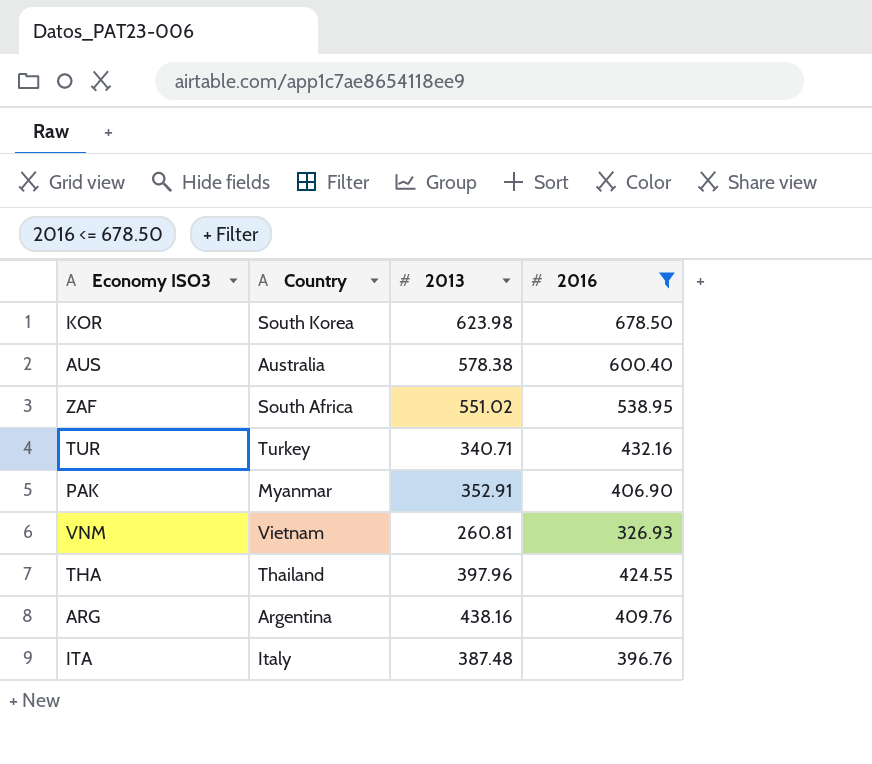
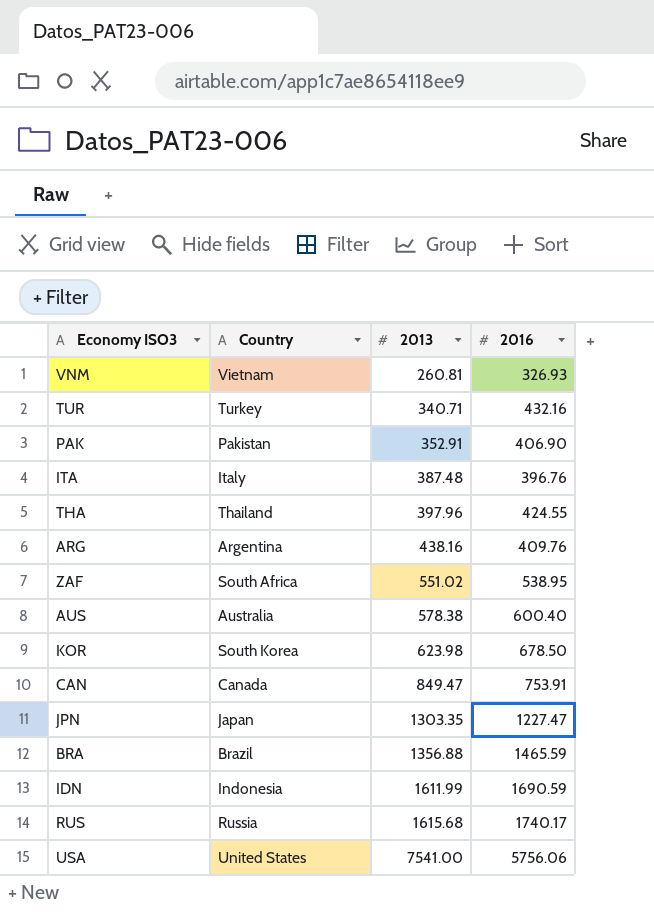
filter: 2016 <= 678.50 -> none
row order: none -> 2013 ascending
PAK | Country: Myanmar -> Pakistan

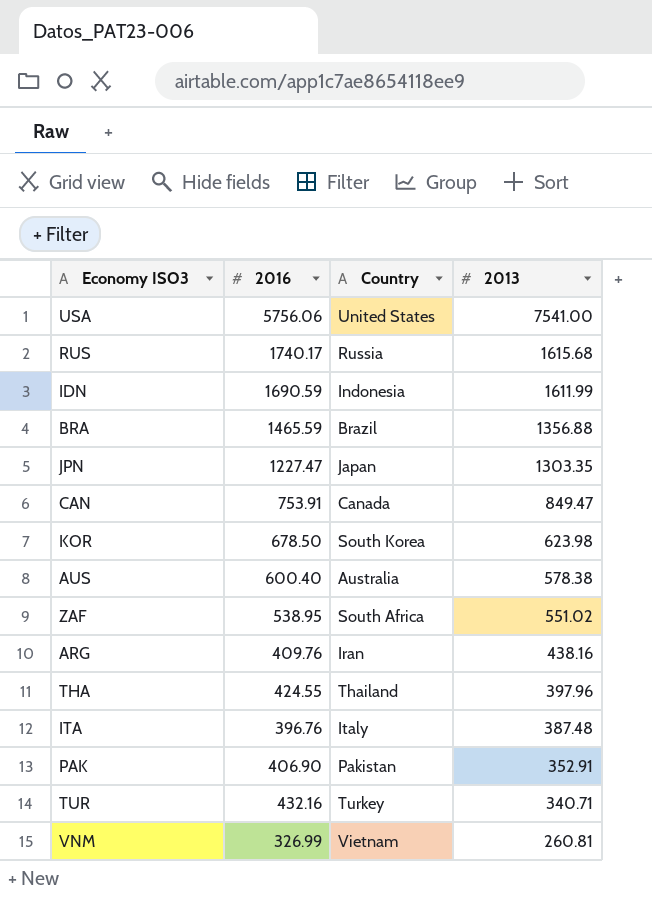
row order: 2013 ascending -> 2013 descending
column 2016 | position: 4 -> 2
ARG | Country: Argentina -> Iran
VNM | 2016: 326.93 -> 326.99

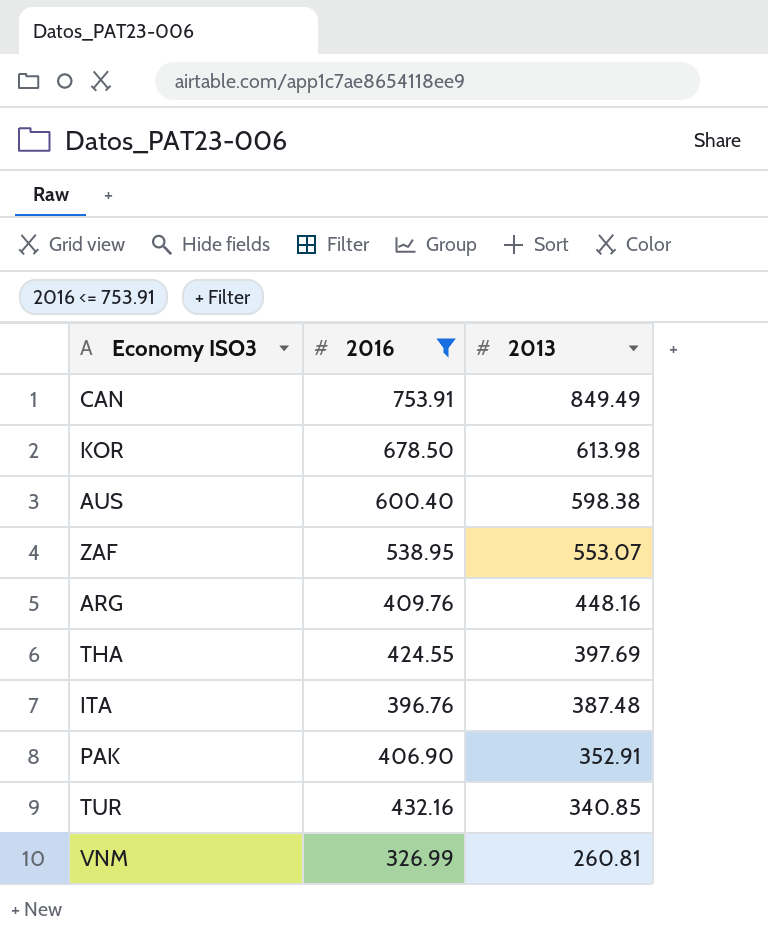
filter: none -> 2016 <= 753.91
column Country | position: 3 -> none
CAN | 2013: 849.47 -> 849.49
KOR | 2013: 623.98 -> 613.98
AUS | 2013: 578.38 -> 598.38
ZAF | 2013: 551.02 -> 553.07
ARG | 2013: 438.16 -> 448.16
THA | 2013: 397.96 -> 397.69
TUR | 2013: 340.71 -> 340.85

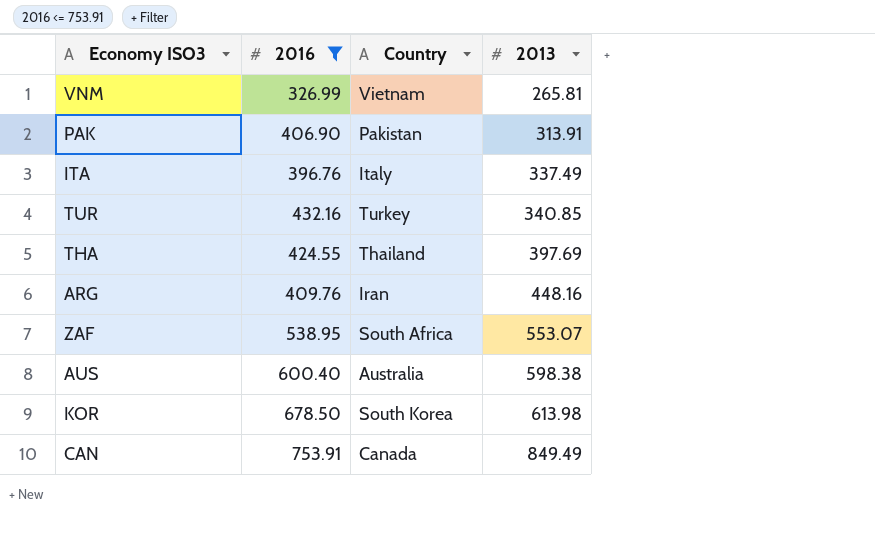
row order: 2013 descending -> 2013 ascending
column Country | position: none -> 3
VNM | 2013: 260.81 -> 265.81
PAK | 2013: 352.91 -> 313.91
ITA | 2013: 387.48 -> 337.49

